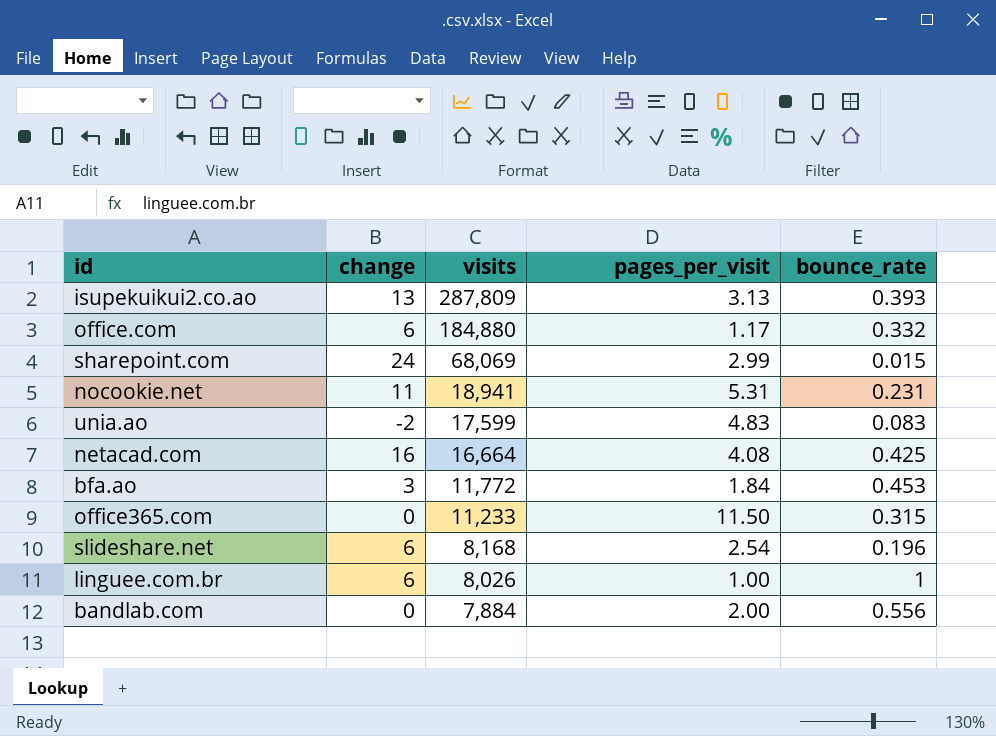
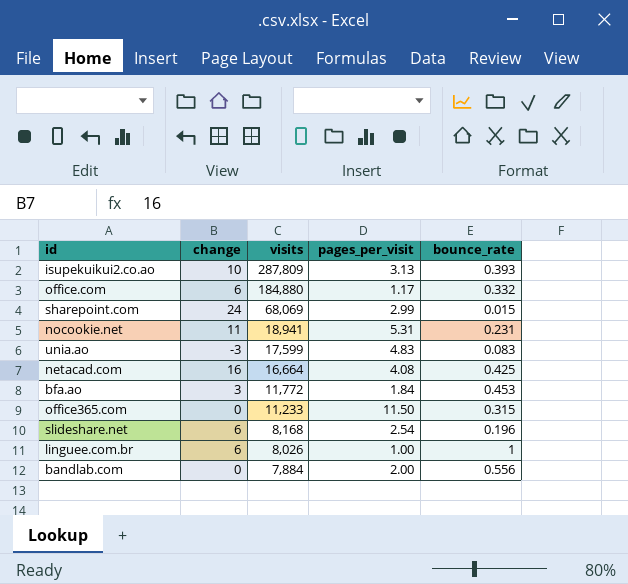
isupekuikui2.co.ao | change: 13 -> 10
unia.ao | change: -2 -> -3

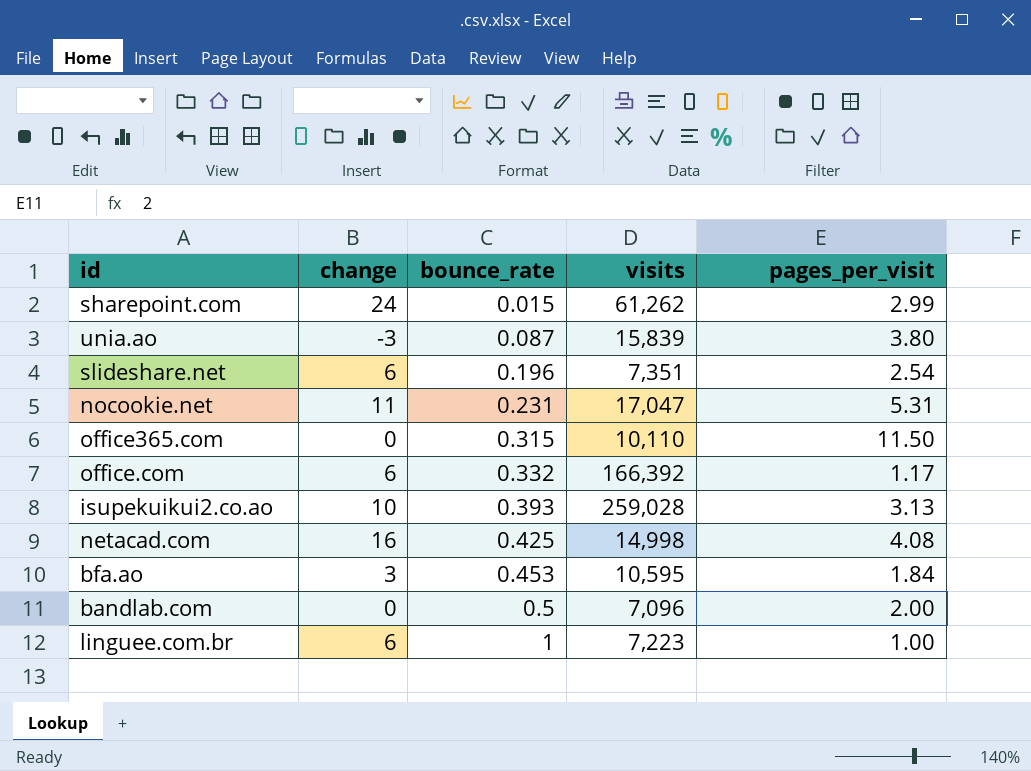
row order: visits descending -> bounce_rate ascending
column bounce_rate | position: 5 -> 3
sharepoint.com | visits: 68,069 -> 61,262
unia.ao | bounce_rate: 0.083 -> 0.087
unia.ao | visits: 17,599 -> 15,839
unia.ao | pages_per_visit: 4.83 -> 3.80
slideshare.net | visits: 8,168 -> 7,351
nocookie.net | visits: 18,941 -> 17,047
office365.com | visits: 11,233 -> 10,110
office.com | visits: 184,880 -> 166,392
isupekuikui2.co.ao | visits: 287,809 -> 259,028
netacad.com | visits: 16,664 -> 14,998
bfa.ao | visits: 11,772 -> 10,595
bandlab.com | bounce_rate: 0.556 -> 0.5
bandlab.com | visits: 7,884 -> 7,096
linguee.com.br | visits: 8,026 -> 7,223

